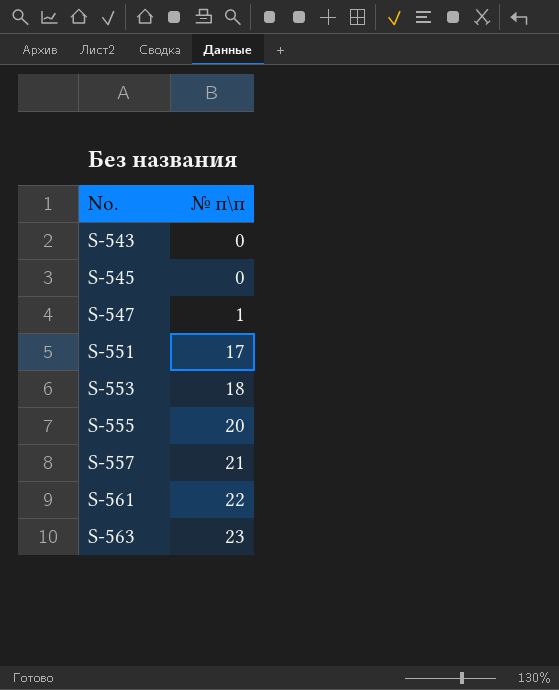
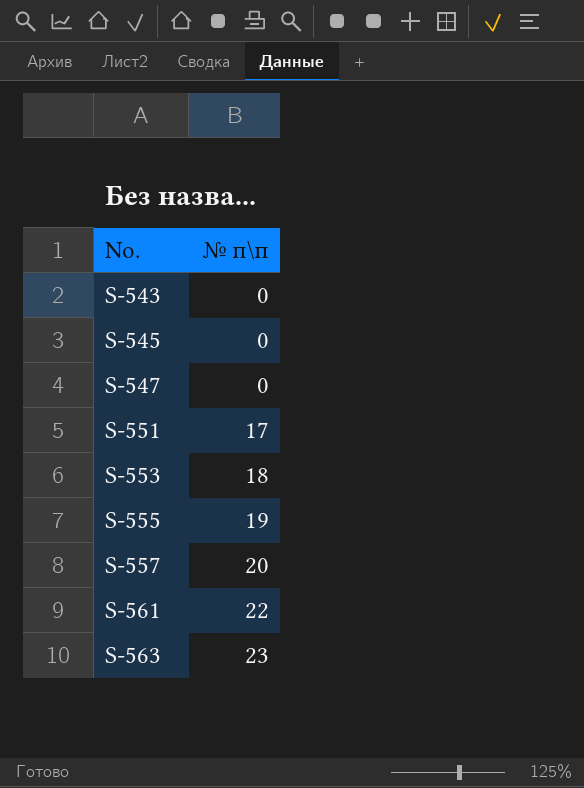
S-547 | № п\п: 1 -> 0
S-555 | № п\п: 20 -> 19
S-557 | № п\п: 21 -> 20

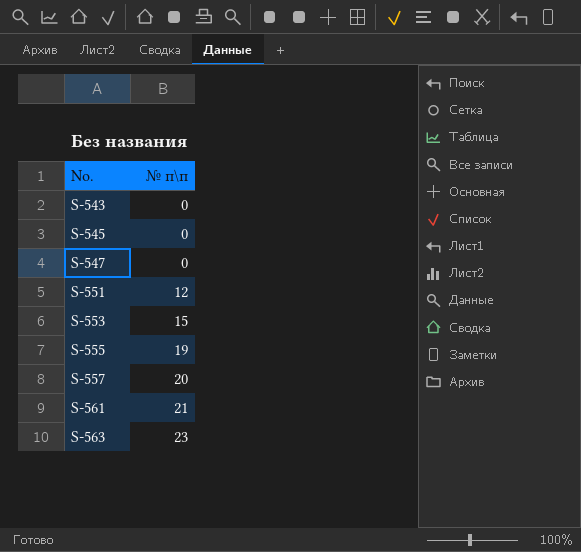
S-551 | № п\п: 17 -> 12
S-553 | № п\п: 18 -> 15
S-561 | № п\п: 22 -> 21

